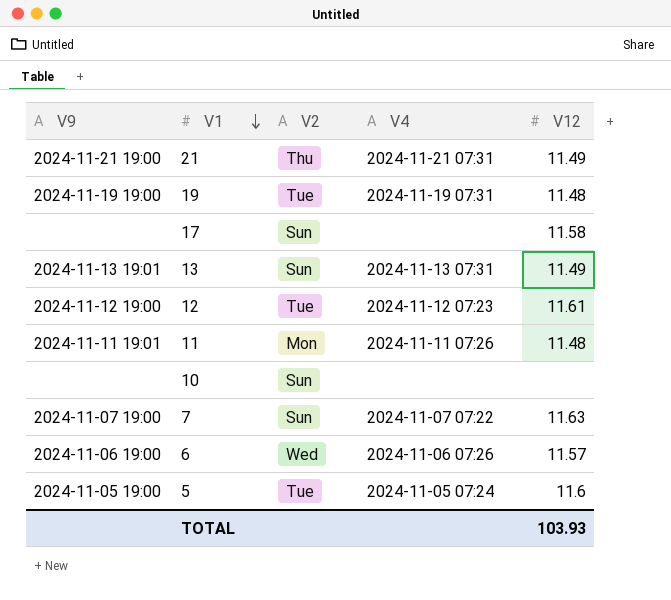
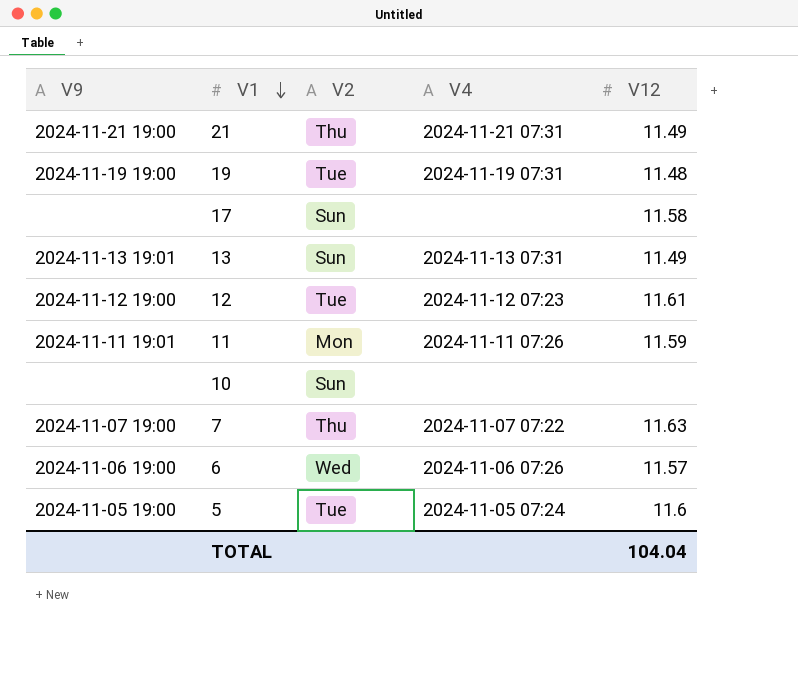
11 | V12: 11.48 -> 11.59
7 | V2: Sun -> Thu
TOTAL | V12: 103.93 -> 104.04

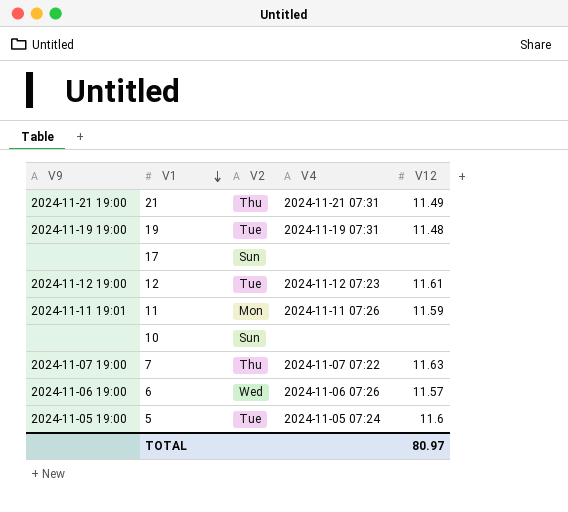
row 13: 2024-11-13 19:01 | Sun | 2024-11-13 07:31 | 11.49 -> none
17 | V12: 11.58 -> none
TOTAL | V12: 104.04 -> 80.97

